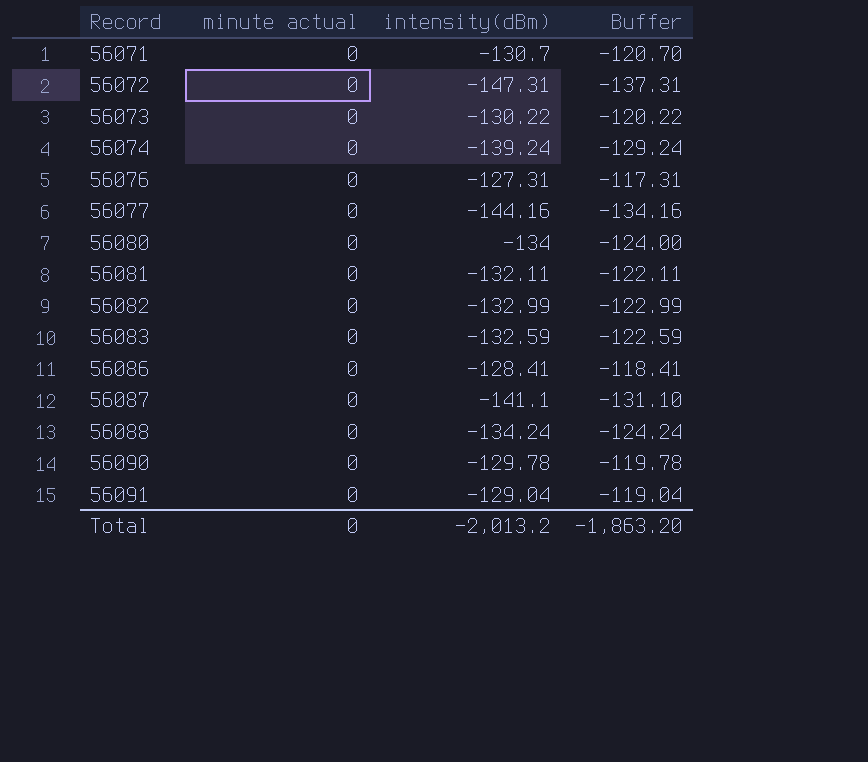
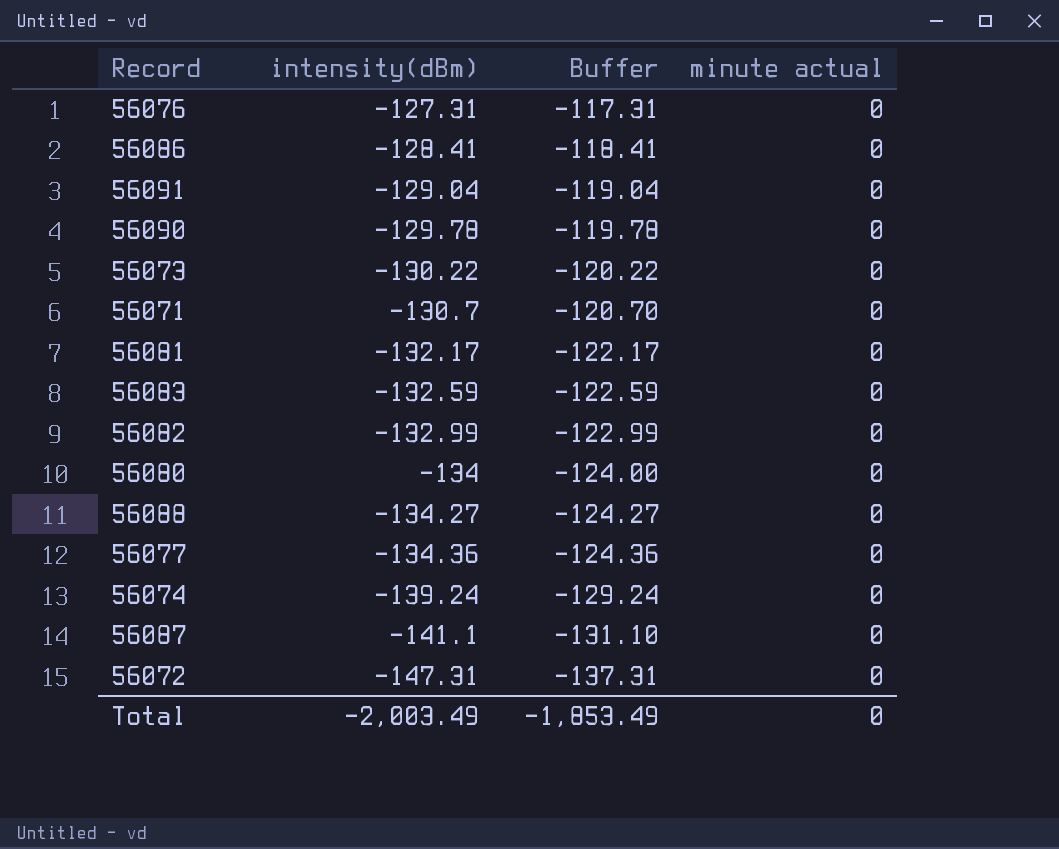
row order: Record ascending -> intensity(dBm) descending
column minute actual | position: 2 -> 4
56081 | intensity(dBm): -132.11 -> -132.17
56081 | Buffer: -122.11 -> -122.17
56088 | intensity(dBm): -134.24 -> -134.27
56088 | Buffer: -124.24 -> -124.27
56077 | intensity(dBm): -144.16 -> -134.36
56077 | Buffer: -134.16 -> -124.36
Total | intensity(dBm): -2,013.2 -> -2,003.49
Total | Buffer: -1,863.20 -> -1,853.49

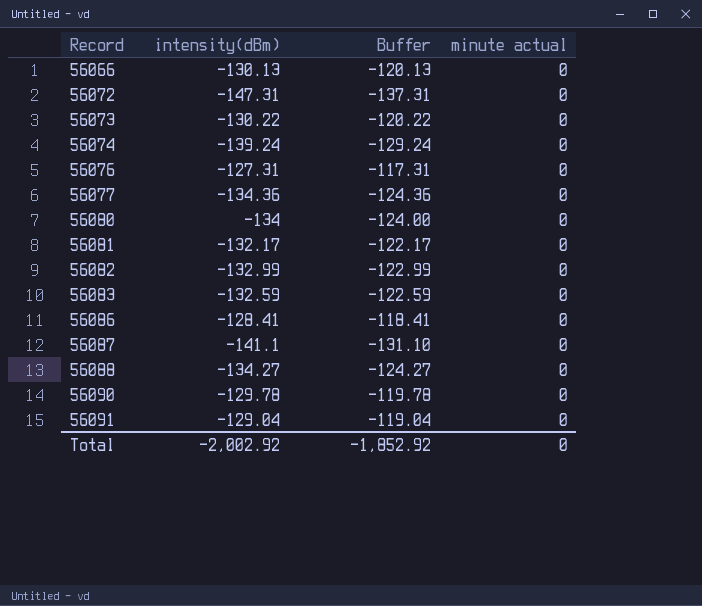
row order: intensity(dBm) descending -> Record ascending
row 56071: -130.7 | -120.70 | 0 -> none
row 56066: none -> -130.13 | -120.13 | 0
Total | intensity(dBm): -2,003.49 -> -2,002.92
Total | Buffer: -1,853.49 -> -1,852.92

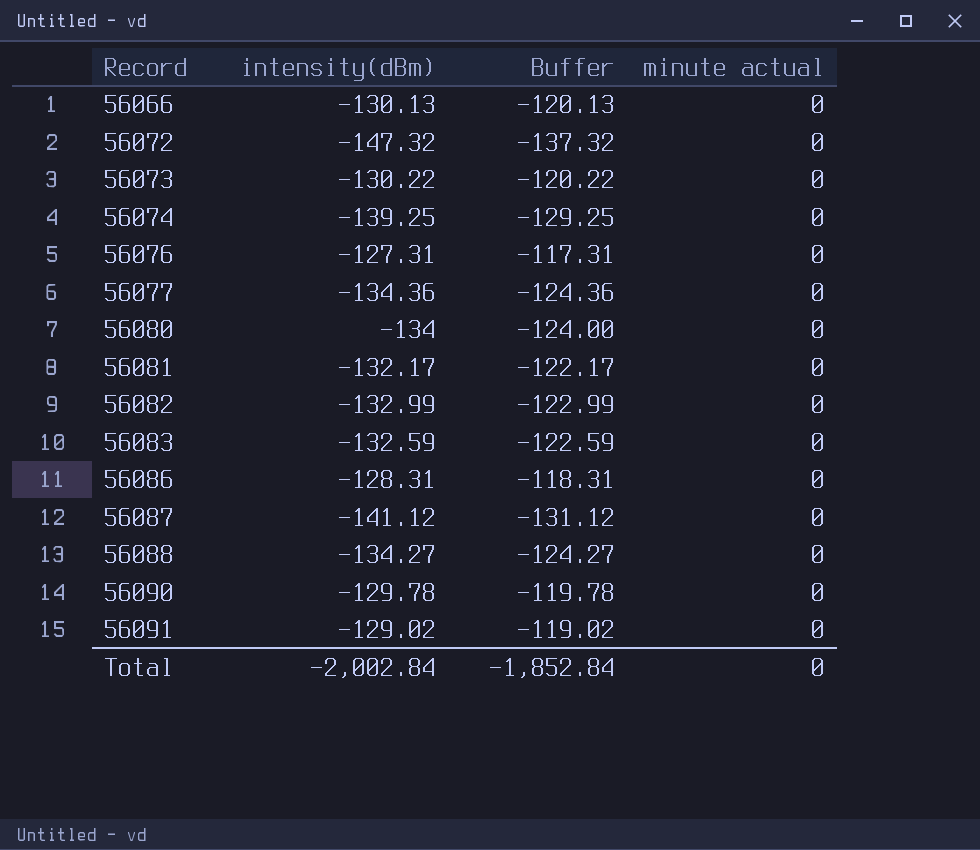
56072 | intensity(dBm): -147.31 -> -147.32
56072 | Buffer: -137.31 -> -137.32
56074 | intensity(dBm): -139.24 -> -139.25
56074 | Buffer: -129.24 -> -129.25
56086 | intensity(dBm): -128.41 -> -128.31
56086 | Buffer: -118.41 -> -118.31
56087 | intensity(dBm): -141.1 -> -141.12
56087 | Buffer: -131.10 -> -131.12
56091 | intensity(dBm): -129.04 -> -129.02
56091 | Buffer: -119.04 -> -119.02
Total | intensity(dBm): -2,002.92 -> -2,002.84
Total | Buffer: -1,852.92 -> -1,852.84

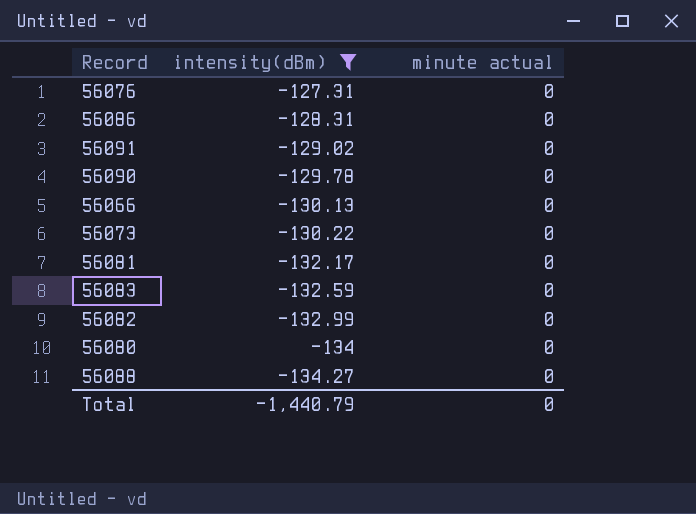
filter: none -> intensity(dBm) >= -134.27
row order: Record ascending -> intensity(dBm) descending
column Buffer | formula: [intensity(dBm)] + 10 -> none
Total | intensity(dBm): -2,002.84 -> -1,440.79

